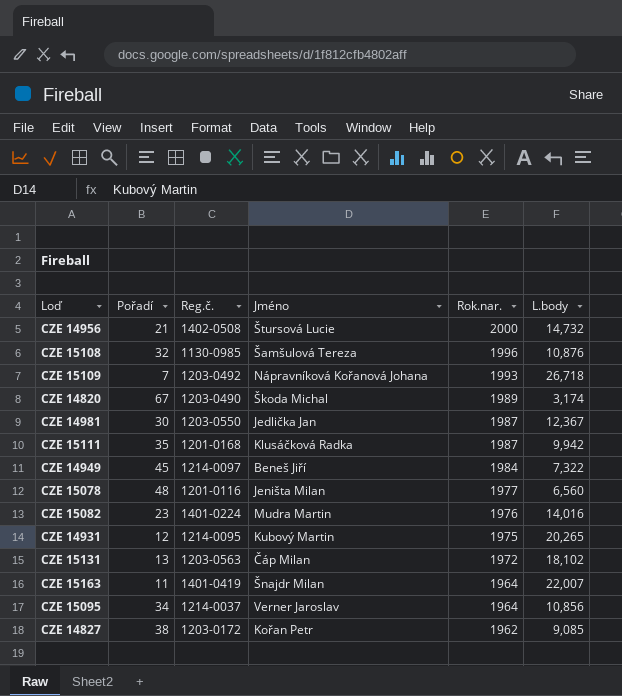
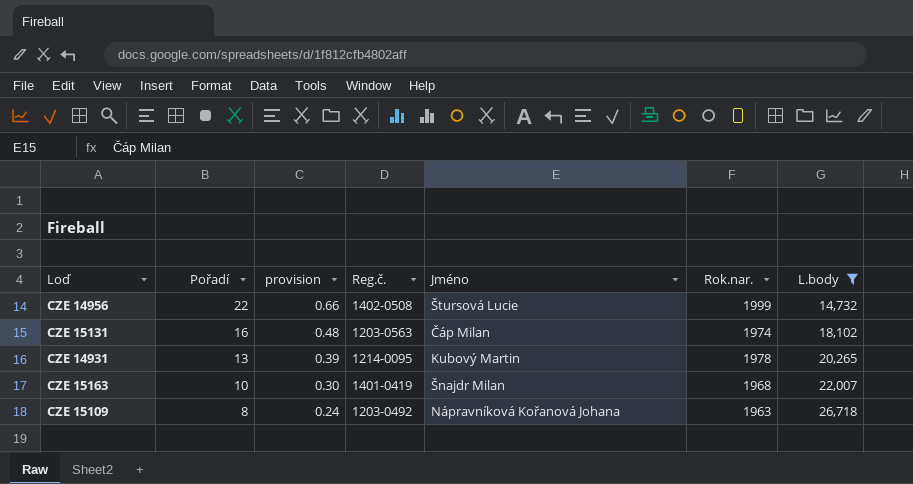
filter: none -> L.body >= 14,732
row order: Rok.nar. descending -> Pořadí descending
column provision | formula: none -> [Pořadí] * 0.03
CZE 14956 | Pořadí: 21 -> 22
CZE 14956 | Rok.nar.: 2000 -> 1999
CZE 15131 | Pořadí: 13 -> 16
CZE 15131 | Rok.nar.: 1972 -> 1974
CZE 14931 | Pořadí: 12 -> 13
CZE 14931 | Rok.nar.: 1975 -> 1978
CZE 15163 | Pořadí: 11 -> 10
CZE 15163 | Rok.nar.: 1964 -> 1968
CZE 15109 | Pořadí: 7 -> 8
CZE 15109 | Rok.nar.: 1993 -> 1963

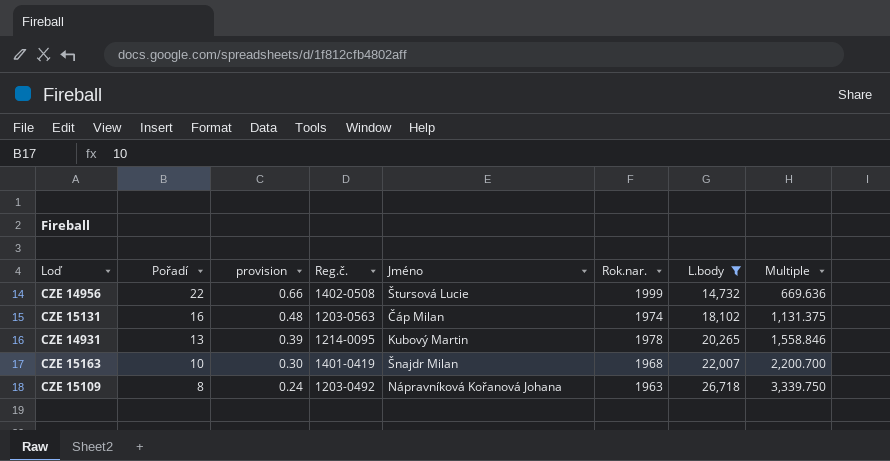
column Multiple | formula: none -> [L.body] / [Pořadí]

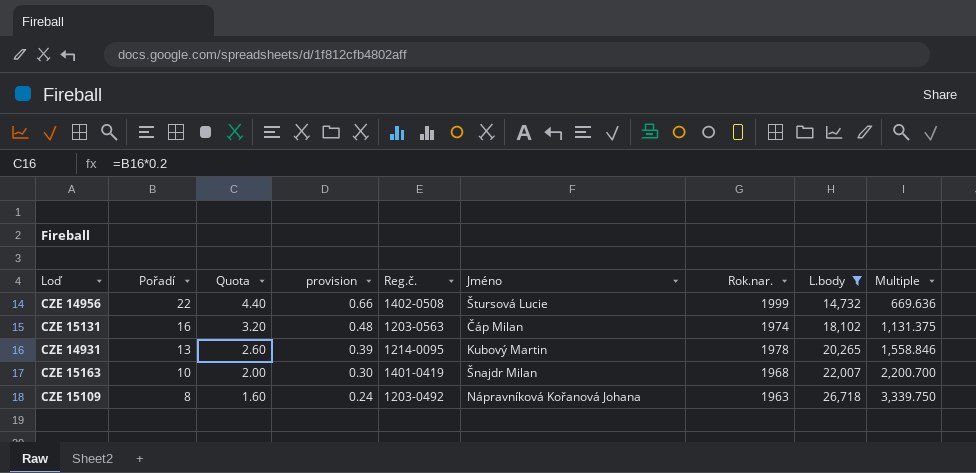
column Quota | formula: none -> [Pořadí] * 0.2

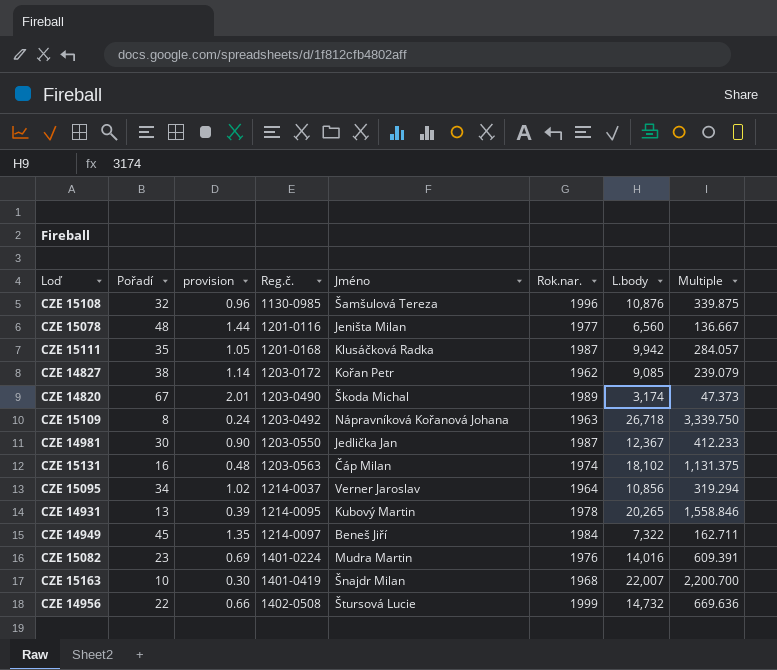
filter: L.body >= 14,732 -> none
row order: Pořadí descending -> Reg.č. ascending
column Quota | formula: [Pořadí] * 0.2 -> none

